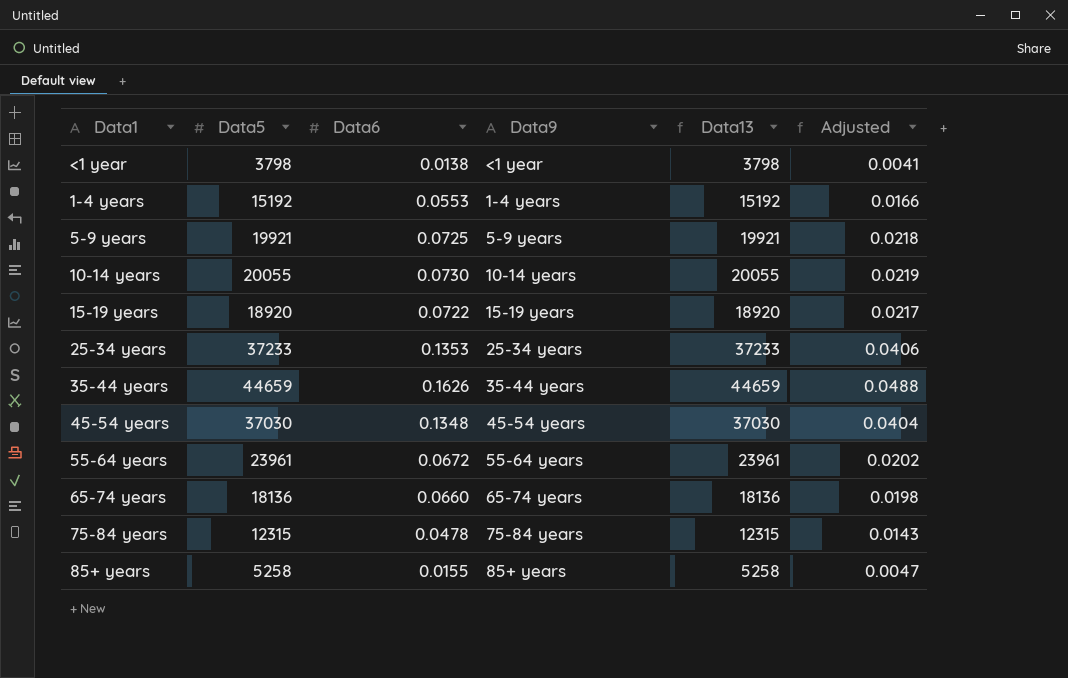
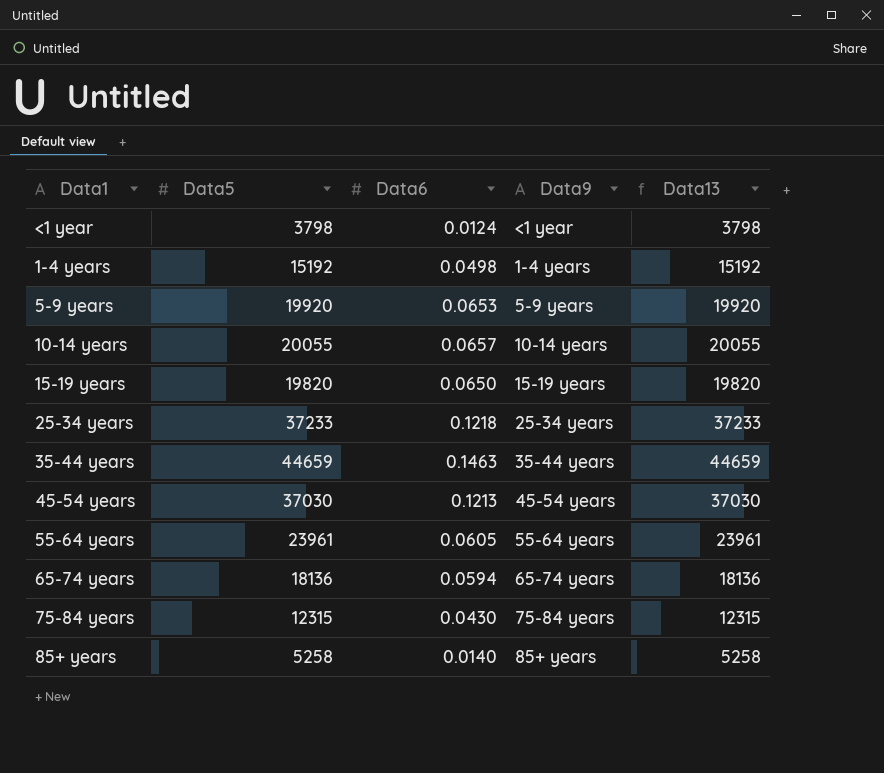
column Adjusted | formula: [Data6] * 0.3 -> none
<1 year | Data6: 0.0138 -> 0.0124
1-4 years | Data6: 0.0553 -> 0.0498
5-9 years | Data5: 19921 -> 19920
5-9 years | Data6: 0.0725 -> 0.0653
5-9 years | Data13: 19921 -> 19920
10-14 years | Data6: 0.0730 -> 0.0657
15-19 years | Data5: 18920 -> 19820
15-19 years | Data6: 0.0722 -> 0.0650
15-19 years | Data13: 18920 -> 19820
25-34 years | Data6: 0.1353 -> 0.1218
35-44 years | Data6: 0.1626 -> 0.1463
45-54 years | Data6: 0.1348 -> 0.1213
55-64 years | Data6: 0.0672 -> 0.0605
65-74 years | Data6: 0.0660 -> 0.0594
75-84 years | Data6: 0.0478 -> 0.0430
85+ years | Data6: 0.0155 -> 0.0140

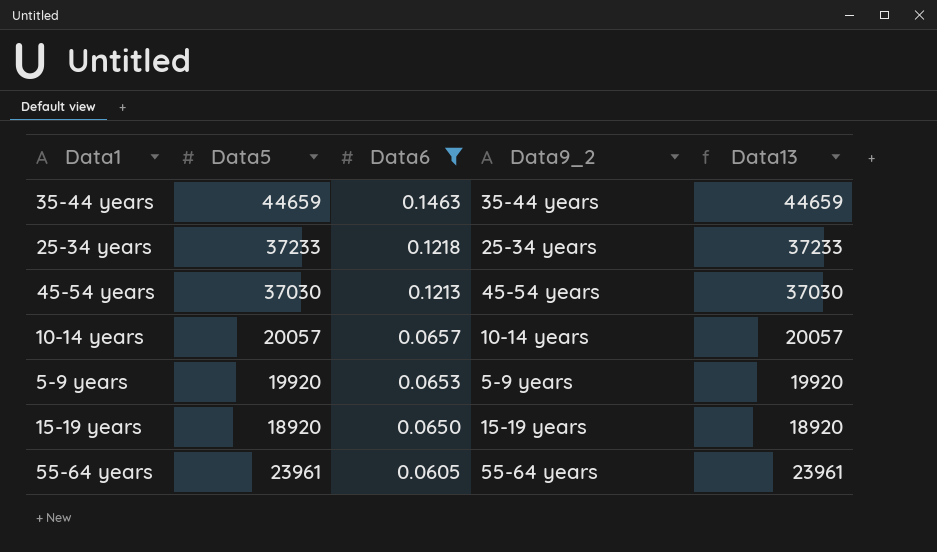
filter: none -> Data6 >= 0.0605
row order: none -> Data6 descending
column name: Data9 -> Data9_2
10-14 years | Data5: 20055 -> 20057
10-14 years | Data13: 20055 -> 20057
15-19 years | Data5: 19820 -> 18920
15-19 years | Data13: 19820 -> 18920

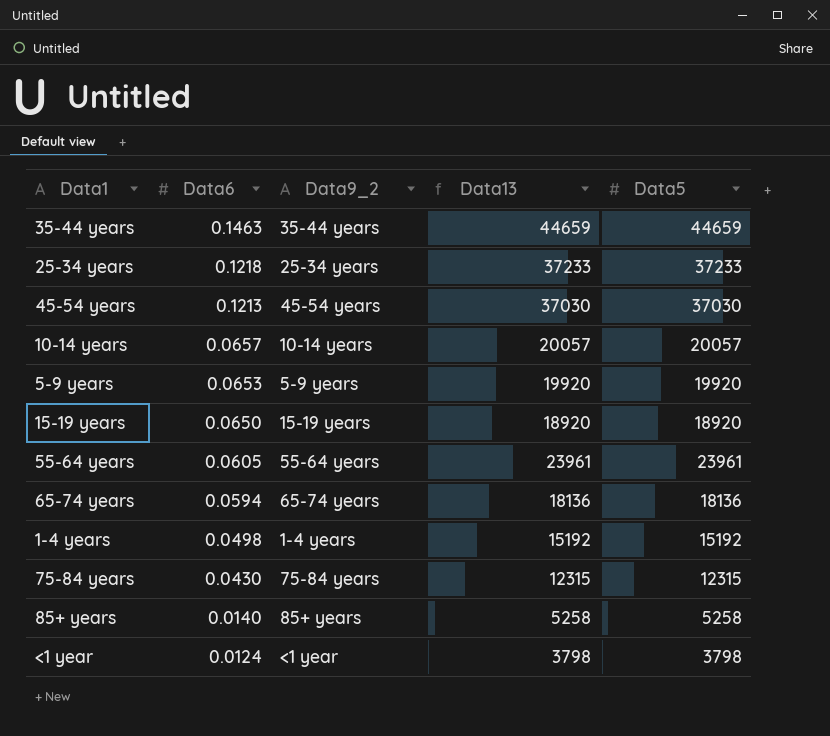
filter: Data6 >= 0.0605 -> none
column Data5 | position: 2 -> 5

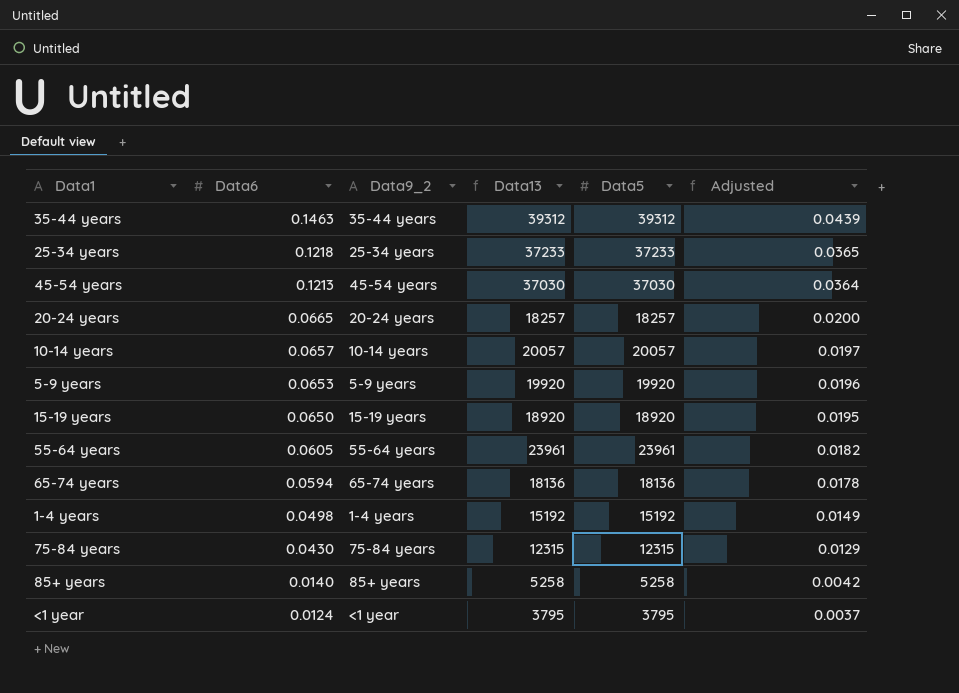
column Adjusted | formula: none -> [Data6] * 0.3
35-44 years | Data13: 44659 -> 39312
35-44 years | Data5: 44659 -> 39312
row 20-24 years: none -> 0.0665 | 20-24 years | 18257 | 18257 | 0.0200
<1 year | Data13: 3798 -> 3795
<1 year | Data5: 3798 -> 3795

